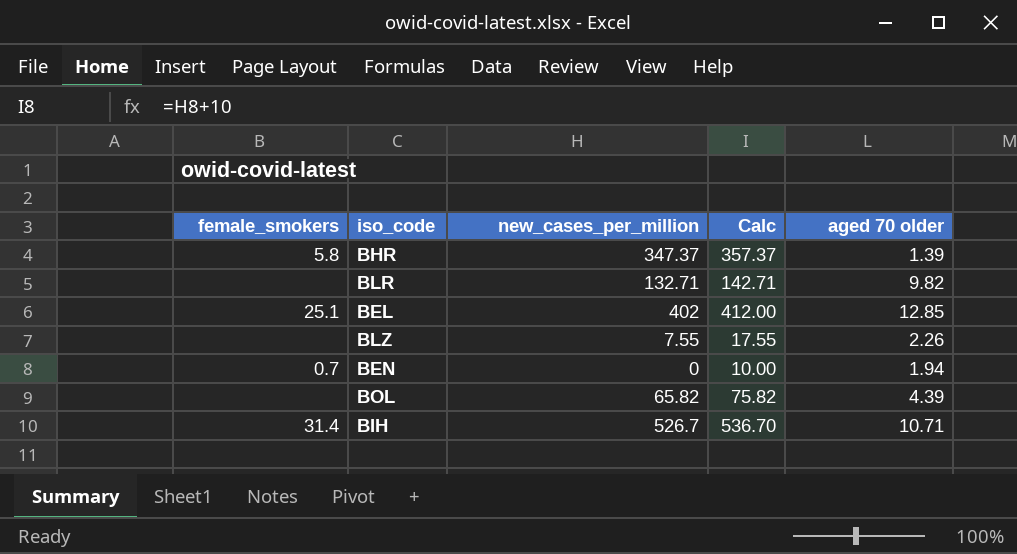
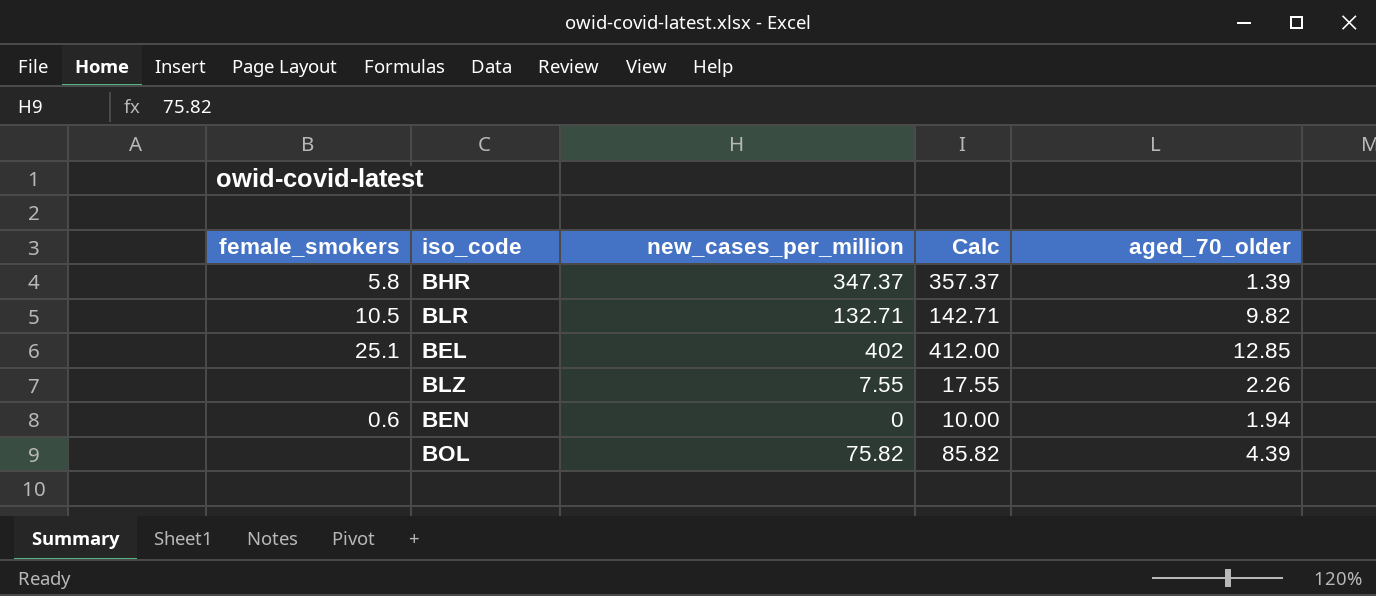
column name: aged 70 older -> aged_70_older
row BIH: 31.4 | 526.7 | 536.70 | 10.71 -> none
BLR | female_smokers: none -> 10.5
BEN | female_smokers: 0.7 -> 0.6
BOL | new_cases_per_million: 65.82 -> 75.82
BOL | Calc: 75.82 -> 85.82

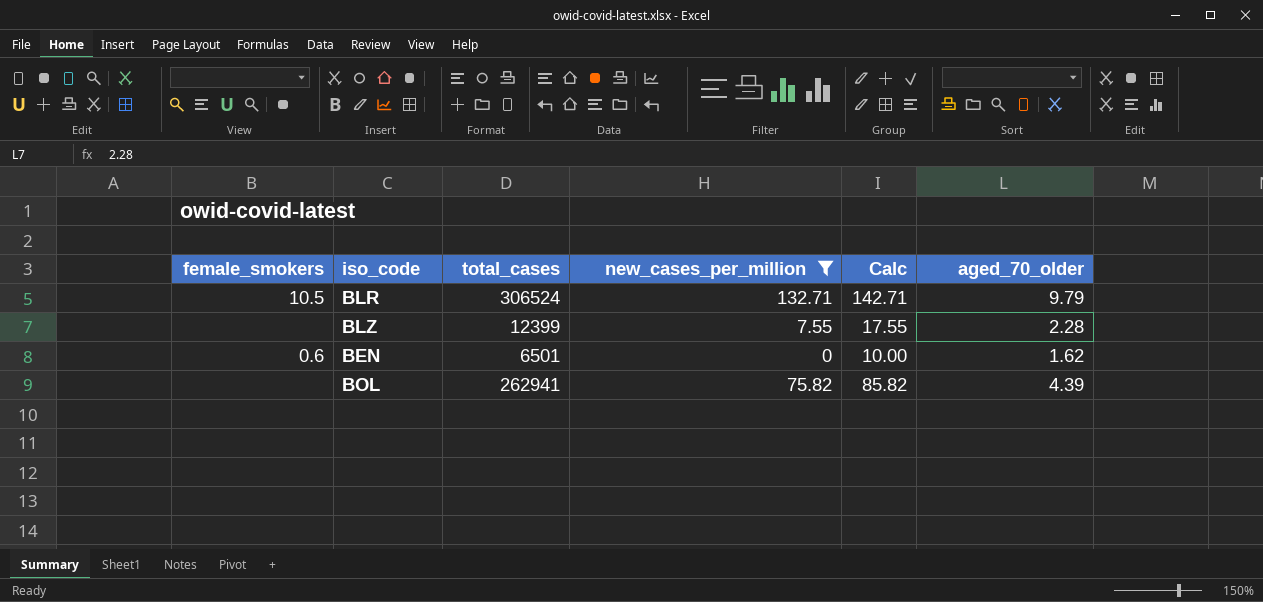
filter: none -> new_cases_per_million <= 132.71
column total_cases | position: none -> 3
BLR | aged_70_older: 9.82 -> 9.79
BLZ | aged_70_older: 2.26 -> 2.28
BEN | aged_70_older: 1.94 -> 1.62

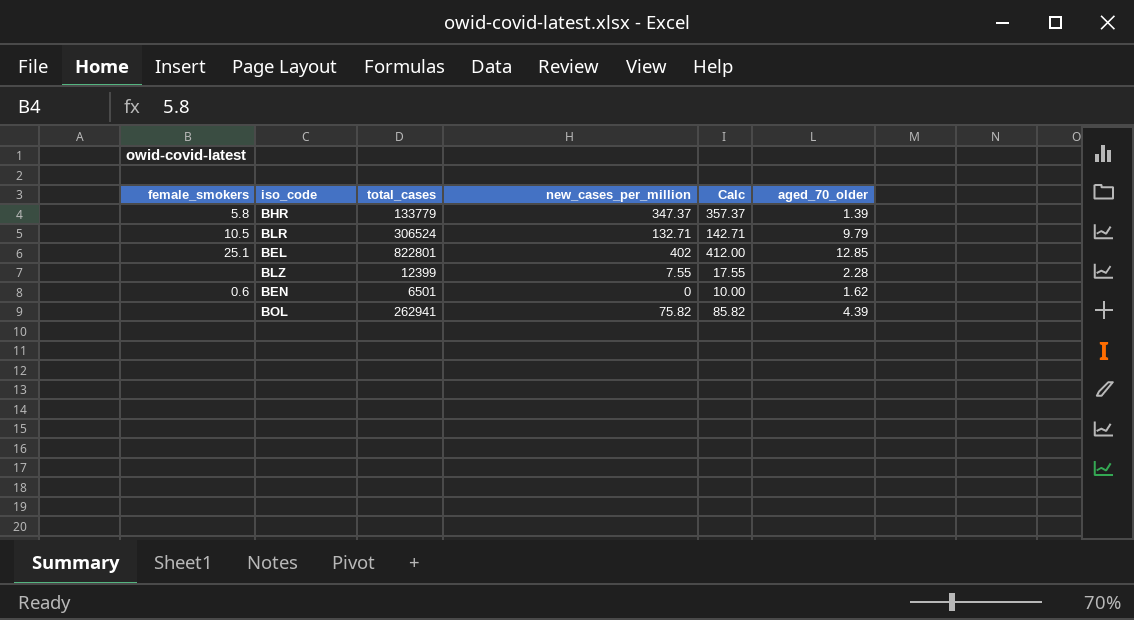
filter: new_cases_per_million <= 132.71 -> none

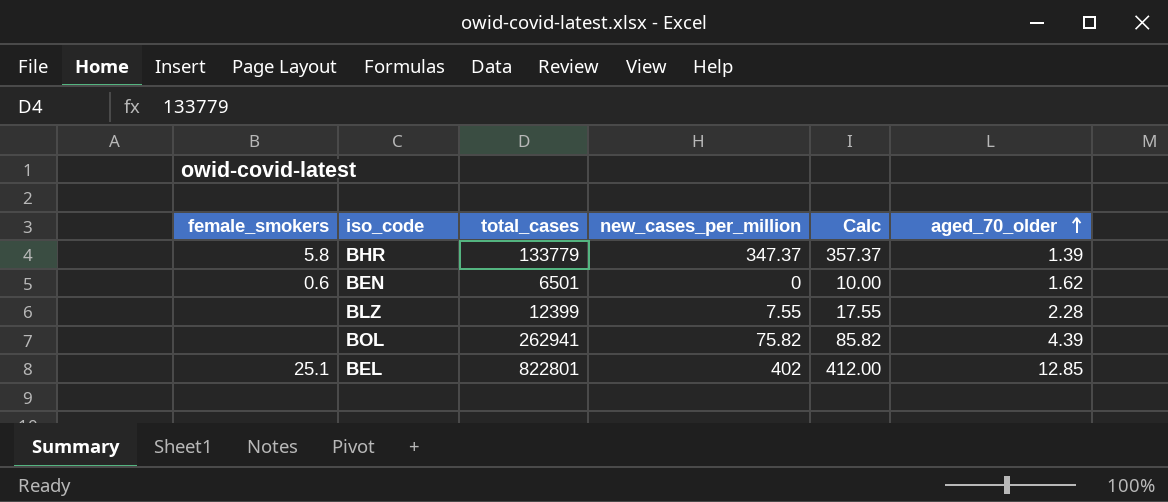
row order: none -> aged_70_older ascending
row BLR: 10.5 | 306524 | 132.71 | 142.71 | 9.79 -> none

